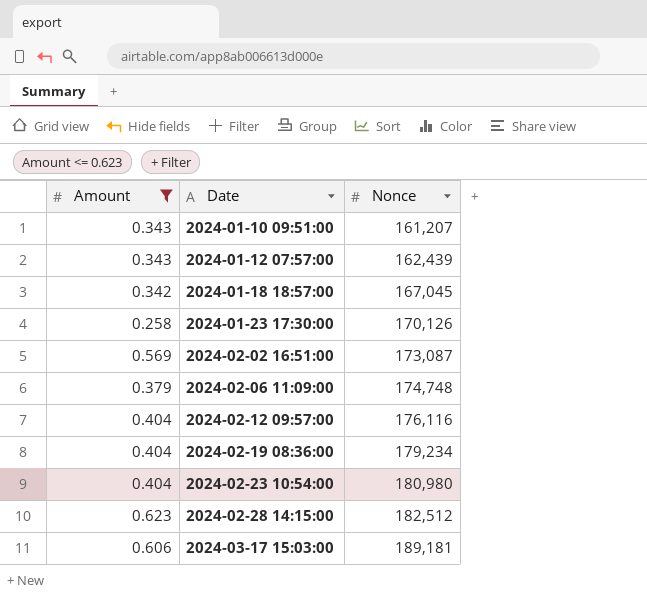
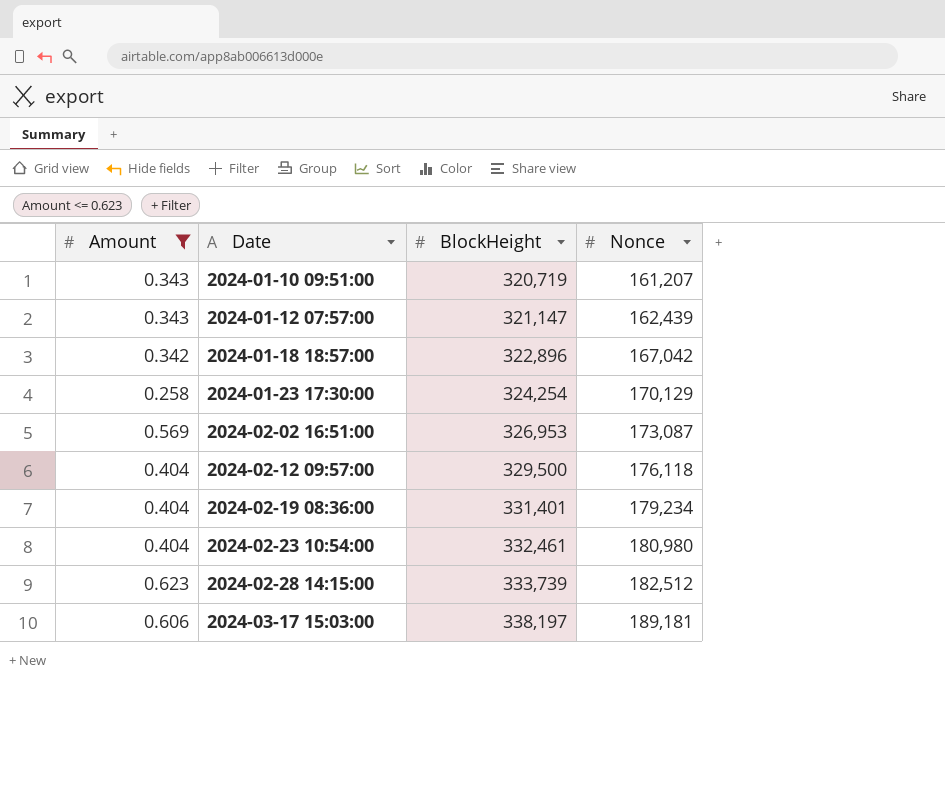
column BlockHeight | position: none -> 3
row 2024-02-06 11:09:00: 0.379 | 174,748 -> none
2024-01-18 18:57:00 | Nonce: 167,045 -> 167,042
2024-01-23 17:30:00 | Nonce: 170,126 -> 170,129
2024-02-12 09:57:00 | Nonce: 176,116 -> 176,118

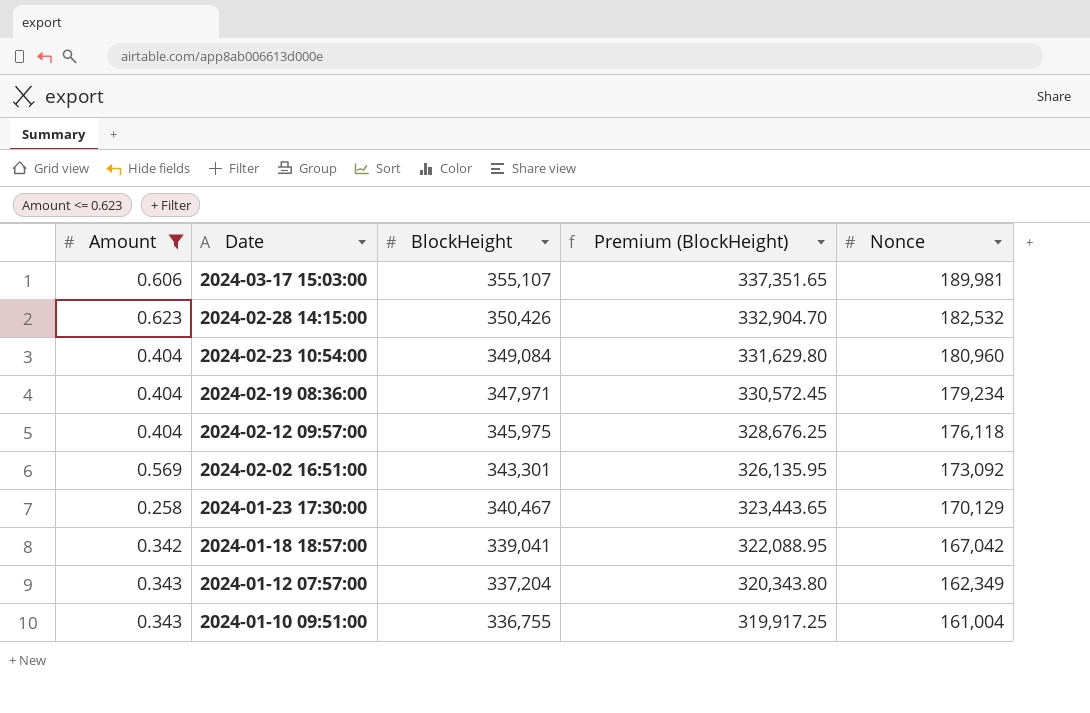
row order: Date ascending -> Date descending
column Premium (BlockHeight) | formula: none -> [BlockHeight] * 0.95
2024-03-17 15:03:00 | BlockHeight: 338,197 -> 355,107
2024-03-17 15:03:00 | Nonce: 189,181 -> 189,981
2024-02-28 14:15:00 | BlockHeight: 333,739 -> 350,426
2024-02-28 14:15:00 | Nonce: 182,512 -> 182,532
2024-02-23 10:54:00 | BlockHeight: 332,461 -> 349,084
2024-02-23 10:54:00 | Nonce: 180,980 -> 180,960
2024-02-19 08:36:00 | BlockHeight: 331,401 -> 347,971
2024-02-12 09:57:00 | BlockHeight: 329,500 -> 345,975
2024-02-02 16:51:00 | BlockHeight: 326,953 -> 343,301
2024-02-02 16:51:00 | Nonce: 173,087 -> 173,092
2024-01-23 17:30:00 | BlockHeight: 324,254 -> 340,467
2024-01-18 18:57:00 | BlockHeight: 322,896 -> 339,041
2024-01-12 07:57:00 | BlockHeight: 321,147 -> 337,204
2024-01-12 07:57:00 | Nonce: 162,439 -> 162,349
2024-01-10 09:51:00 | BlockHeight: 320,719 -> 336,755
2024-01-10 09:51:00 | Nonce: 161,207 -> 161,004

